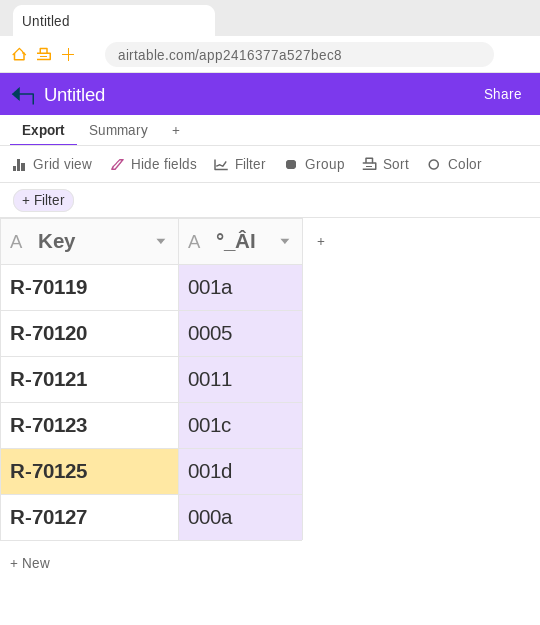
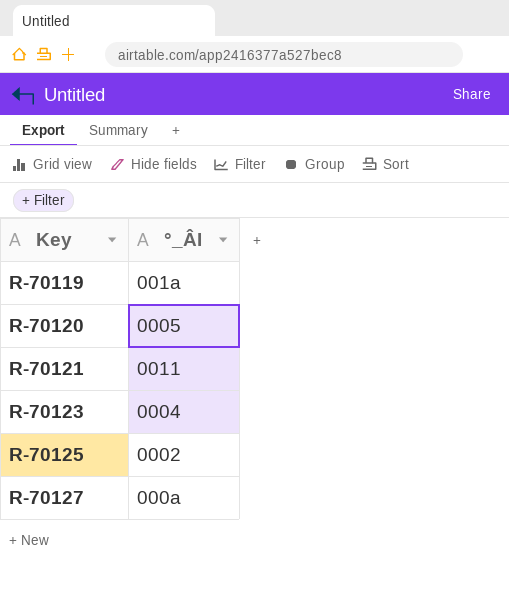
R-70123 | °_ÂI: 001c -> 0004
R-70125 | °_ÂI: 001d -> 0002

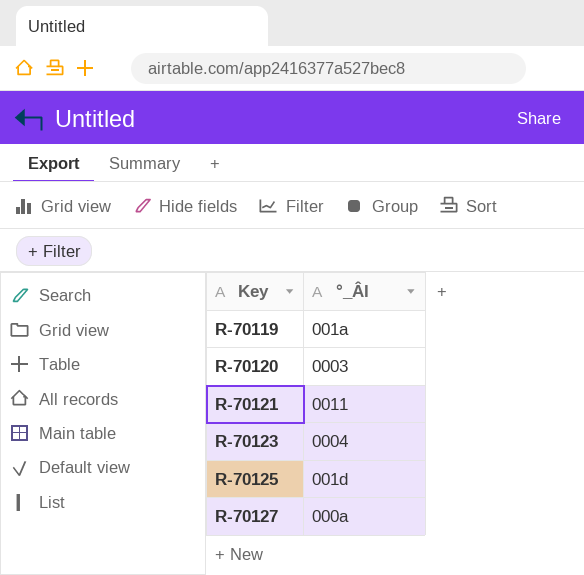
R-70120 | °_ÂI: 0005 -> 0003
R-70125 | °_ÂI: 0002 -> 001d

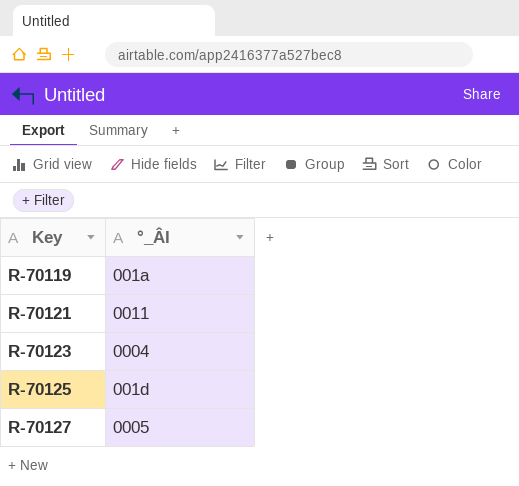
row R-70120: 0003 -> none
R-70127 | °_ÂI: 000a -> 0005

